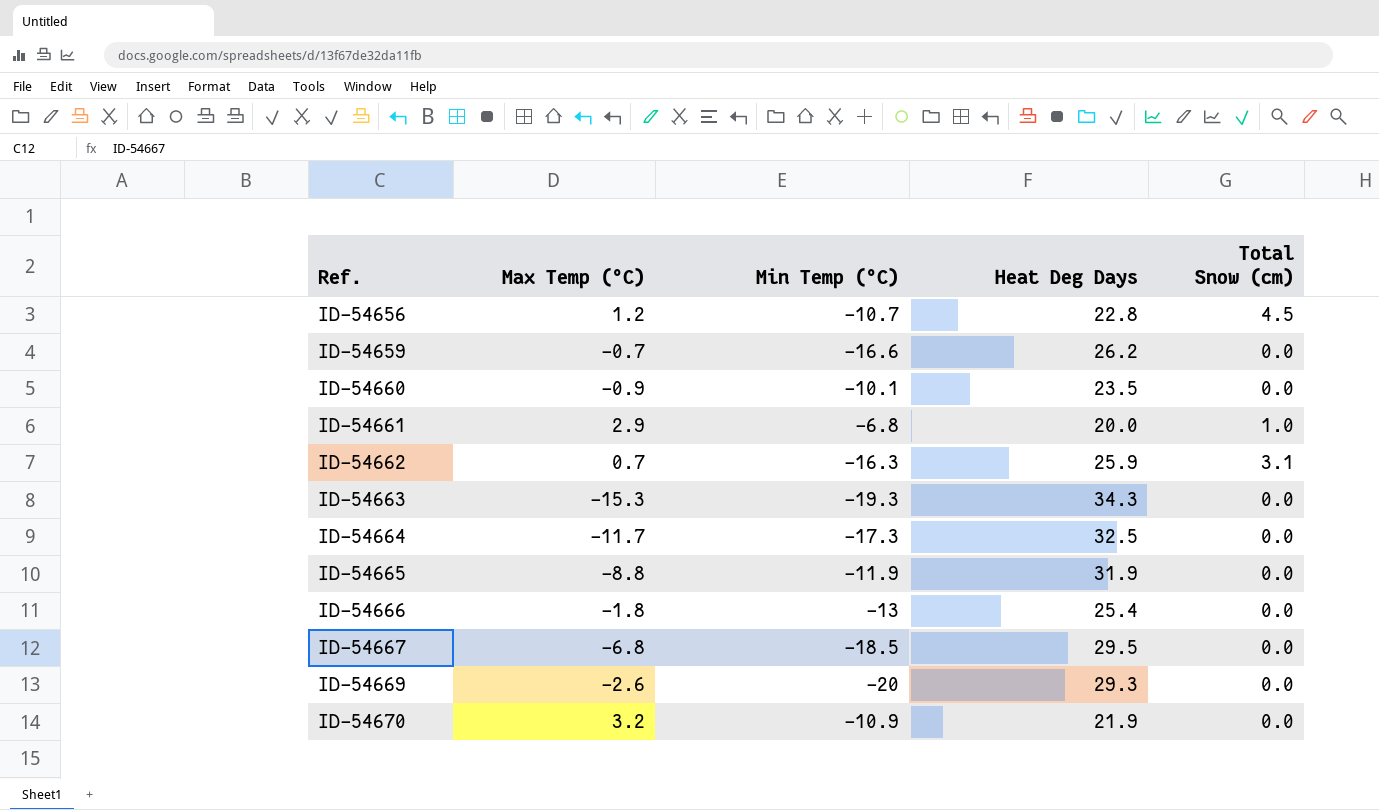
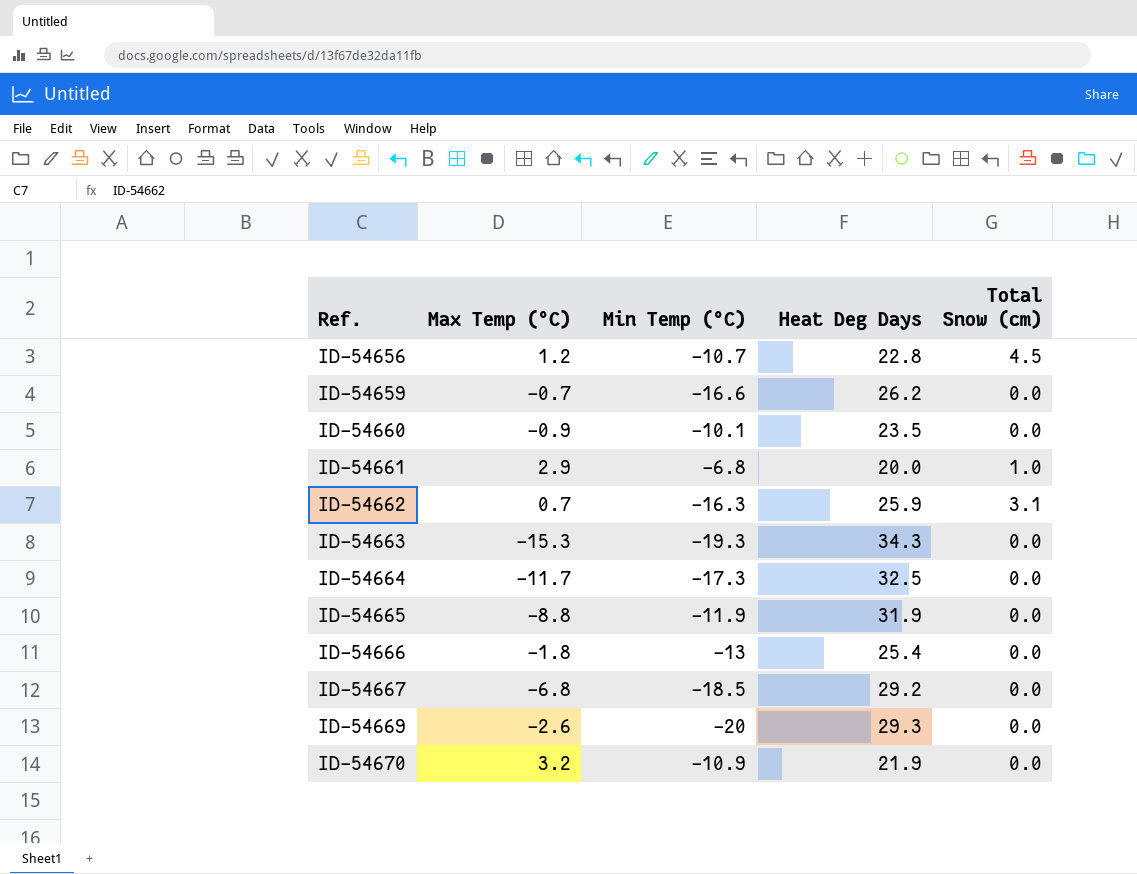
ID-54667 | Heat Deg Days: 29.5 -> 29.2

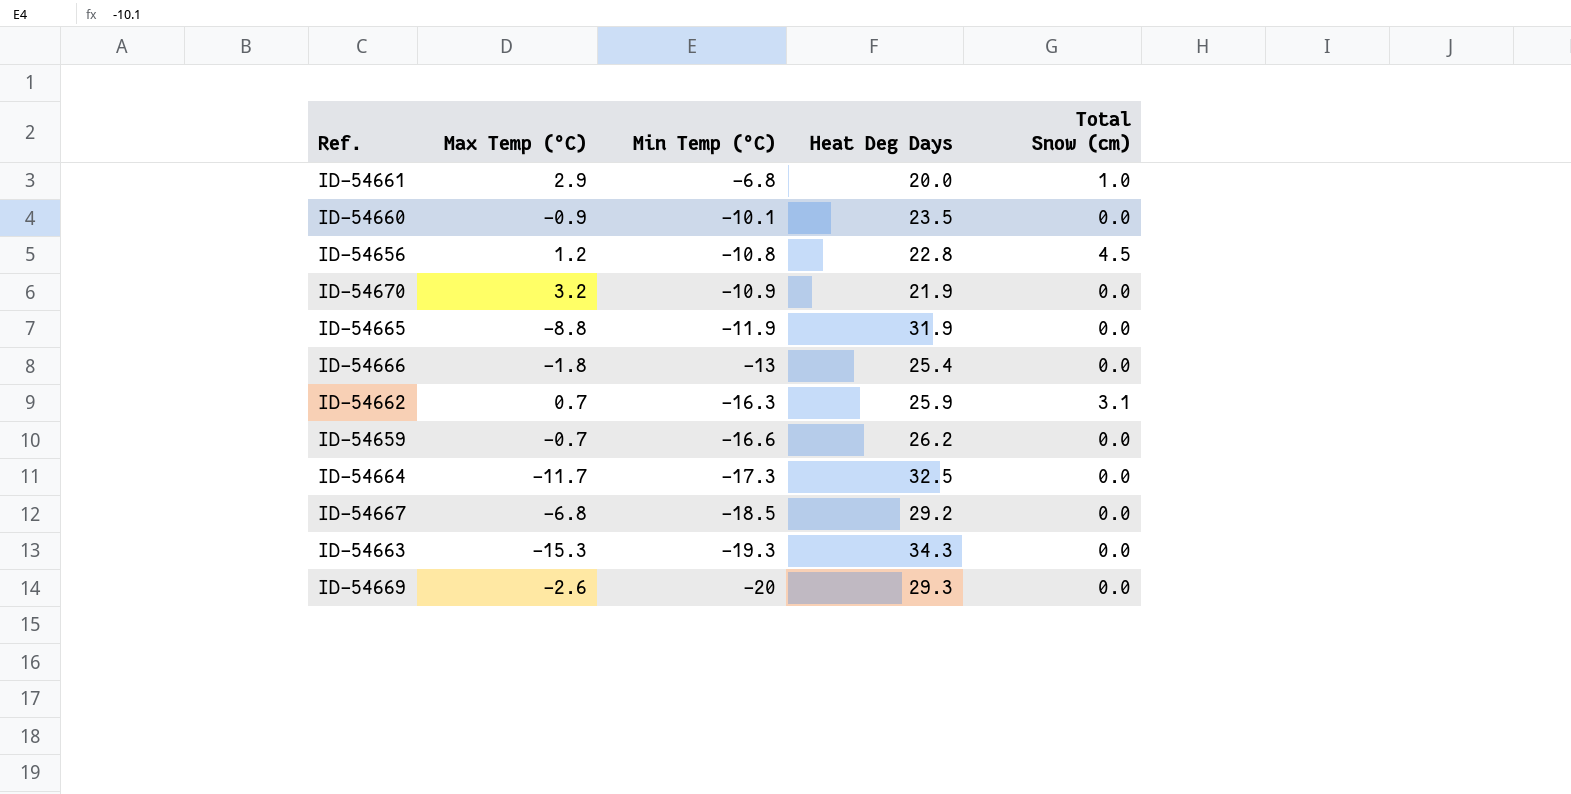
row order: Ref. ascending -> Min Temp (°C) descending
ID-54656 | Min Temp (°C): -10.7 -> -10.8

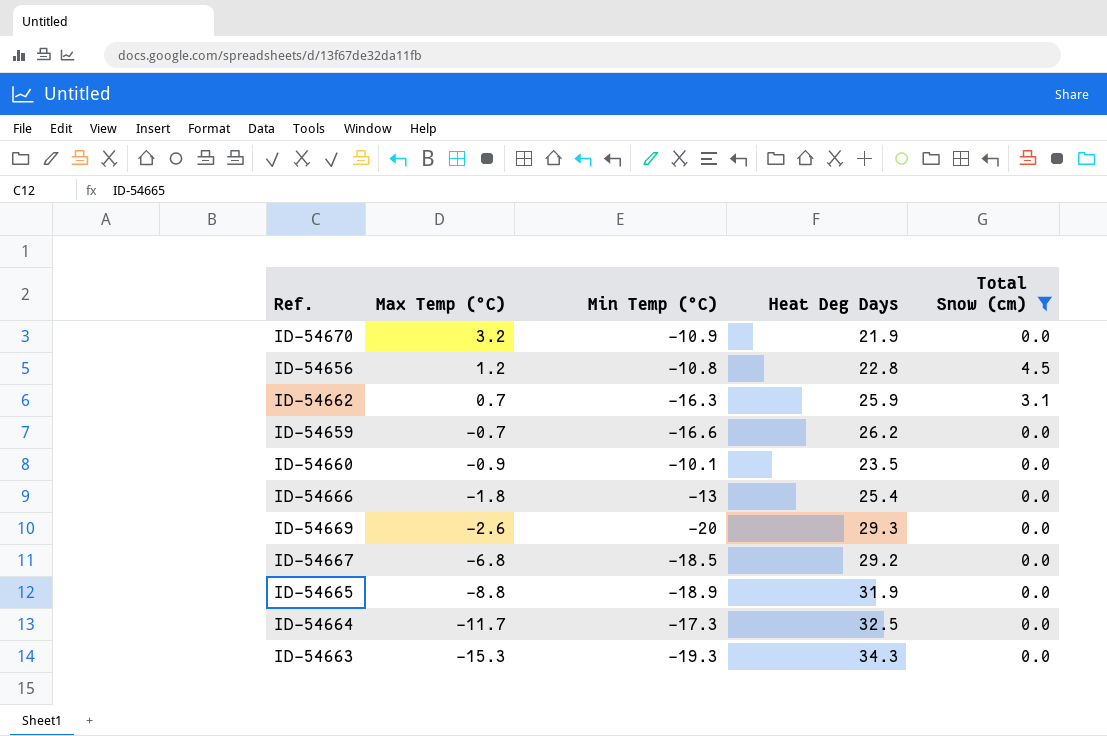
filter: none -> Total Snow (cm) != 1.0
row order: Min Temp (°C) descending -> Max Temp (°C) descending
ID-54665 | Min Temp (°C): -11.9 -> -18.9

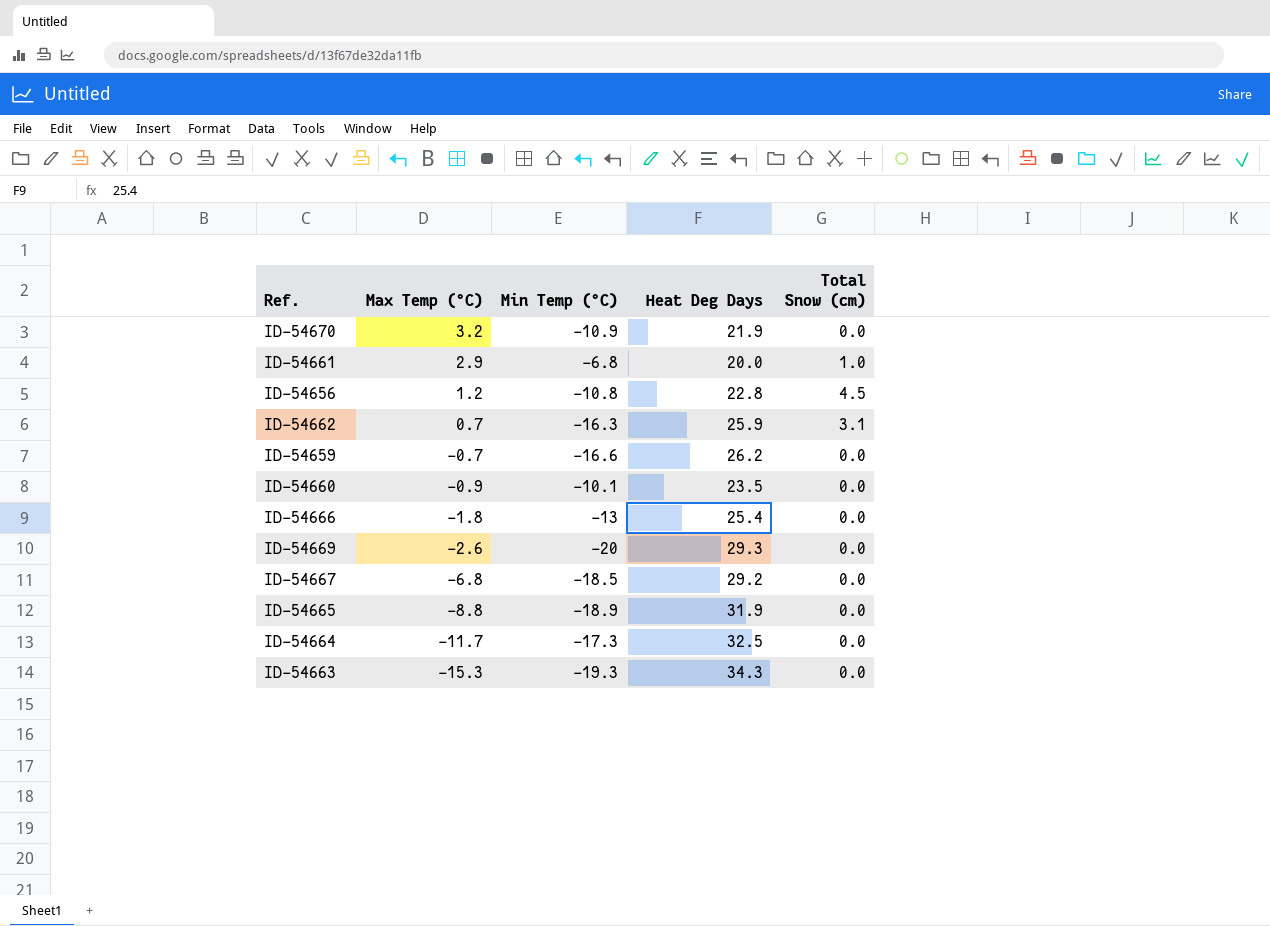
filter: Total Snow (cm) != 1.0 -> none

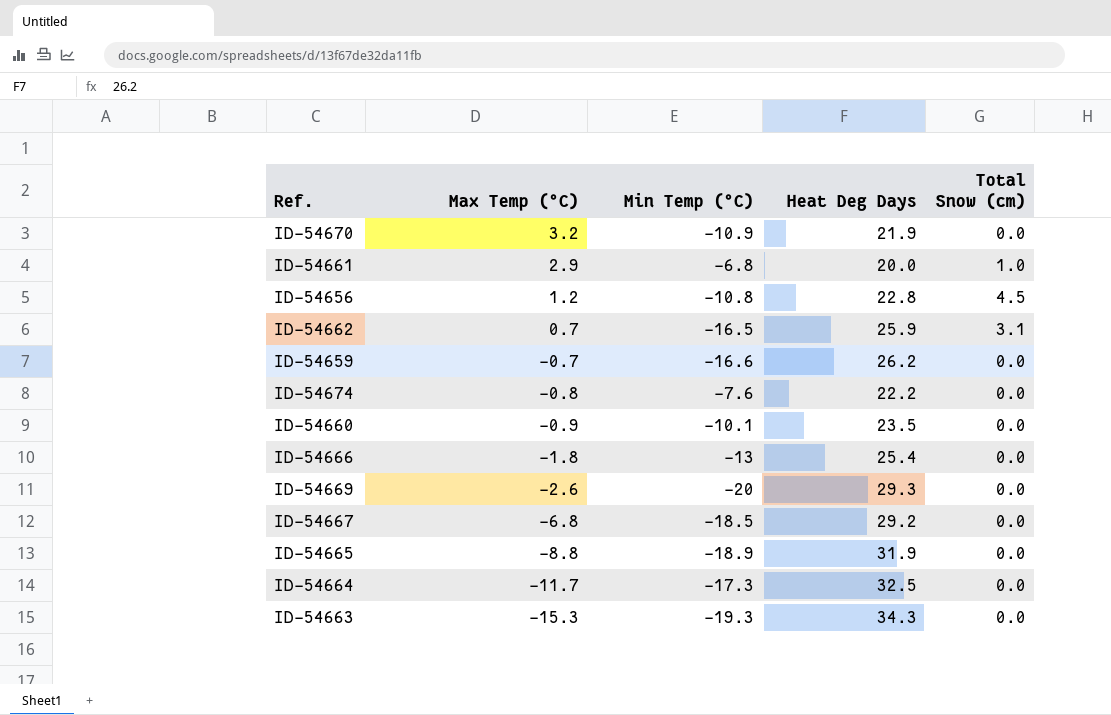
ID-54662 | Min Temp (°C): -16.3 -> -16.5
row ID-54674: none -> -0.8 | -7.6 | 22.2 | 0.0

